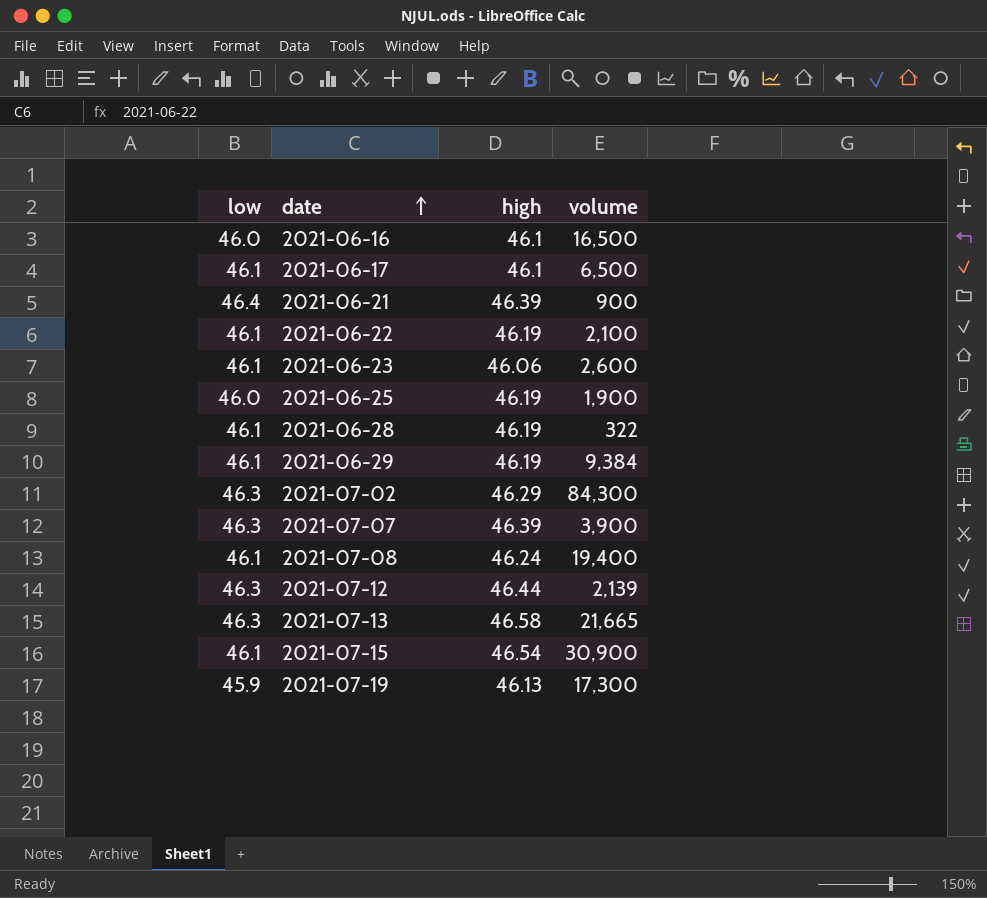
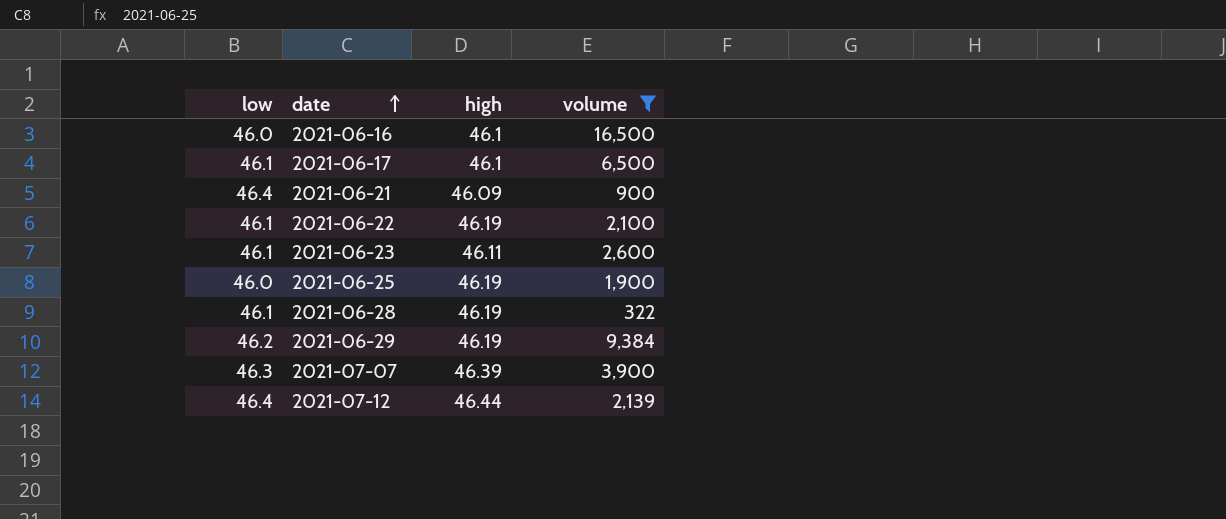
filter: none -> volume <= 16,500
2021-06-21 | high: 46.39 -> 46.09
2021-06-23 | high: 46.06 -> 46.11
2021-06-29 | low: 46.1 -> 46.2
2021-07-12 | low: 46.3 -> 46.4

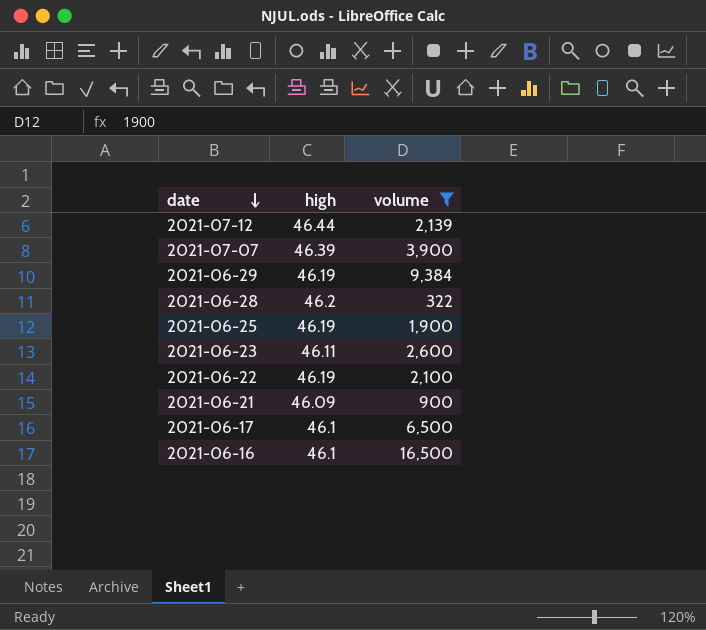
row order: date ascending -> date descending
column low | position: 1 -> none
2021-06-28 | high: 46.19 -> 46.2

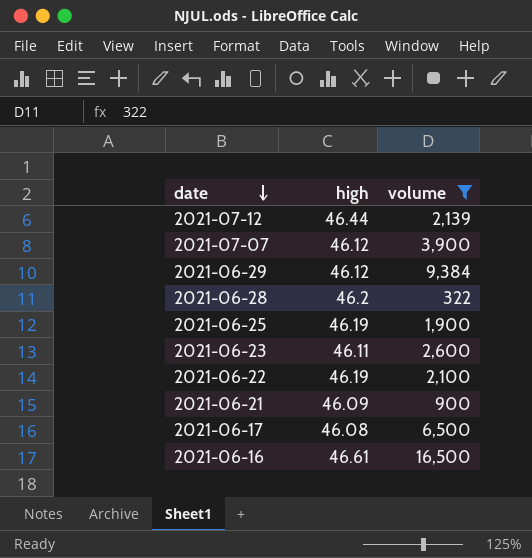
2021-07-07 | high: 46.39 -> 46.12
2021-06-29 | high: 46.19 -> 46.12
2021-06-17 | high: 46.1 -> 46.08
2021-06-16 | high: 46.1 -> 46.61

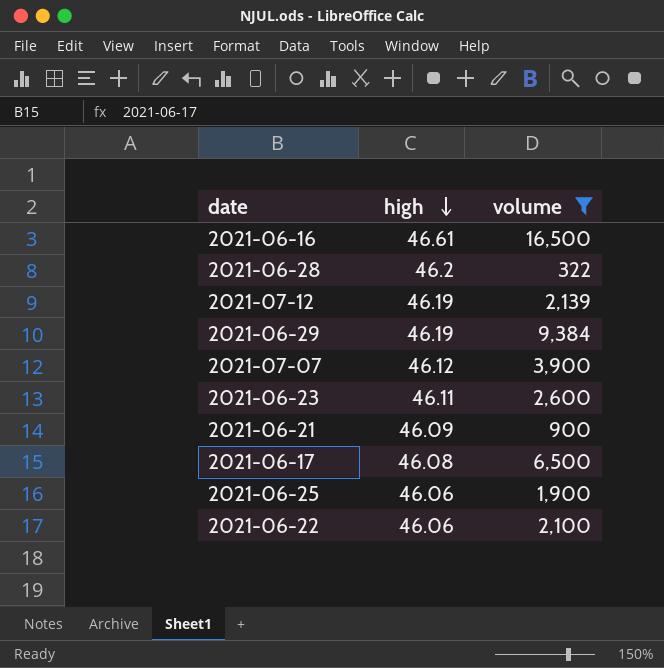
row order: date descending -> high descending
2021-07-12 | high: 46.44 -> 46.19
2021-06-29 | high: 46.12 -> 46.19
2021-06-25 | high: 46.19 -> 46.06
2021-06-22 | high: 46.19 -> 46.06

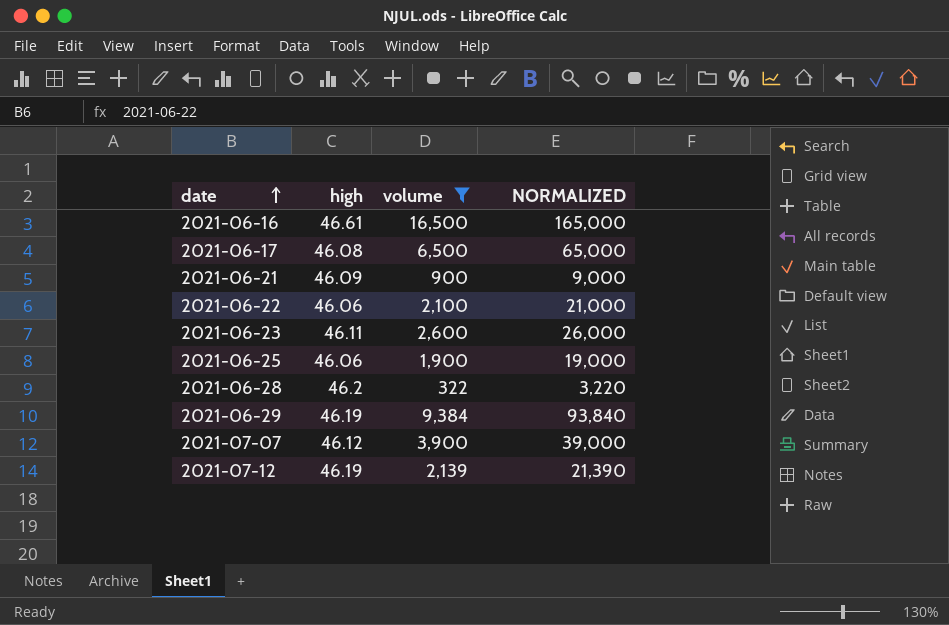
row order: high descending -> date ascending
column NORMALIZED | formula: none -> [volume] * 10

